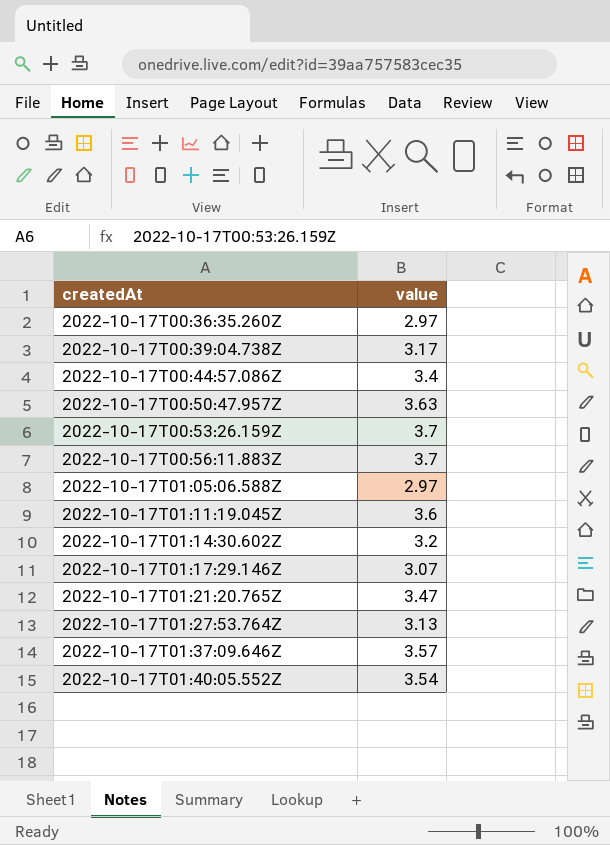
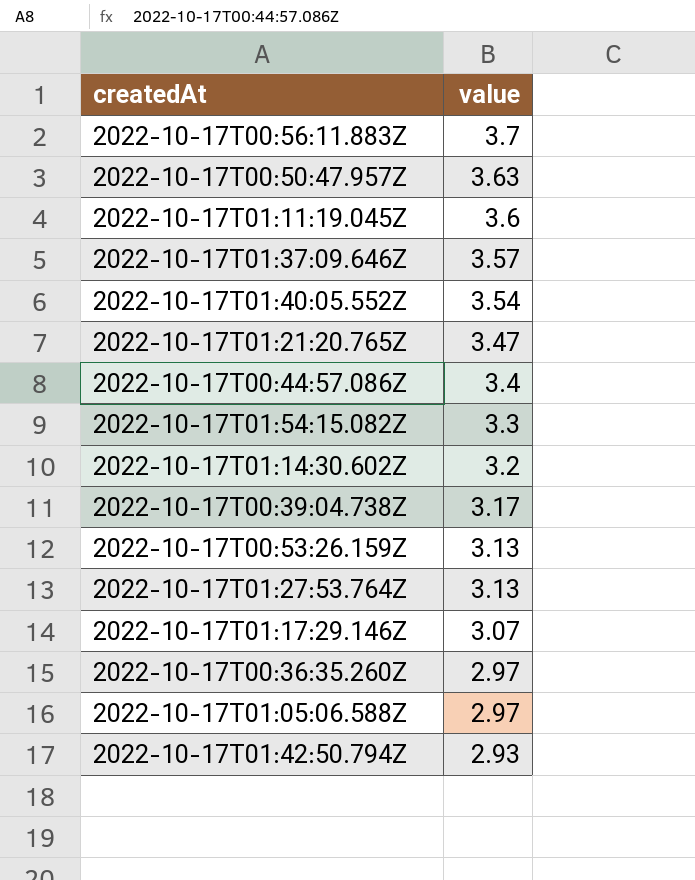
row order: createdAt ascending -> value descending
row 2022-10-17T01:54:15.082Z: none -> 3.3
2022-10-17T00:53:26.159Z | value: 3.7 -> 3.13
row 2022-10-17T01:42:50.794Z: none -> 2.93

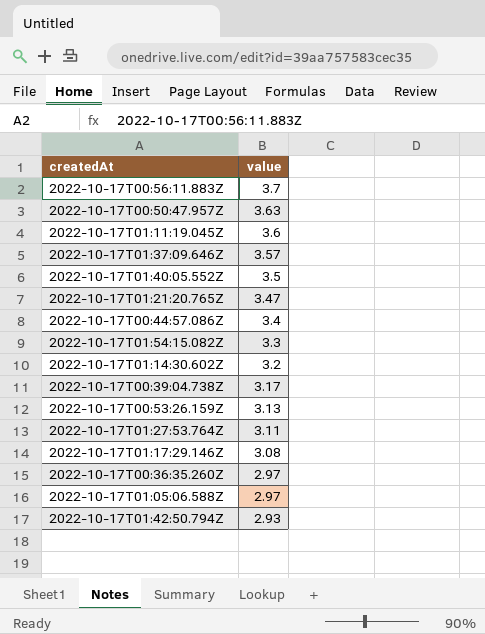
2022-10-17T01:40:05.552Z | value: 3.54 -> 3.5
2022-10-17T01:27:53.764Z | value: 3.13 -> 3.11
2022-10-17T01:17:29.146Z | value: 3.07 -> 3.08

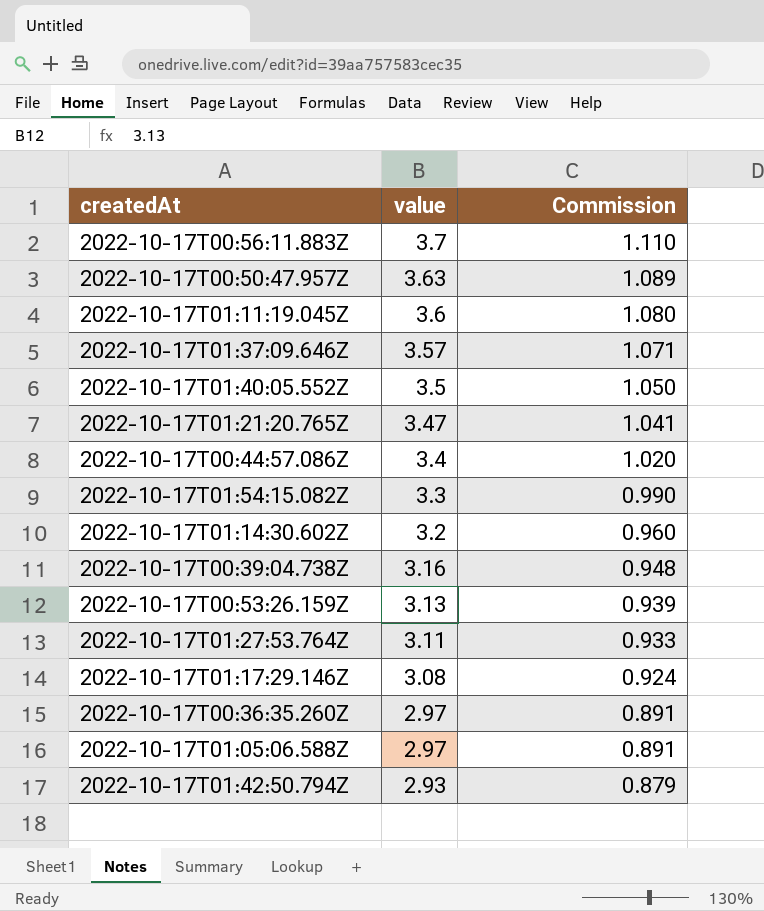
column Commission | formula: none -> [value] * 0.3
2022-10-17T00:39:04.738Z | value: 3.17 -> 3.16

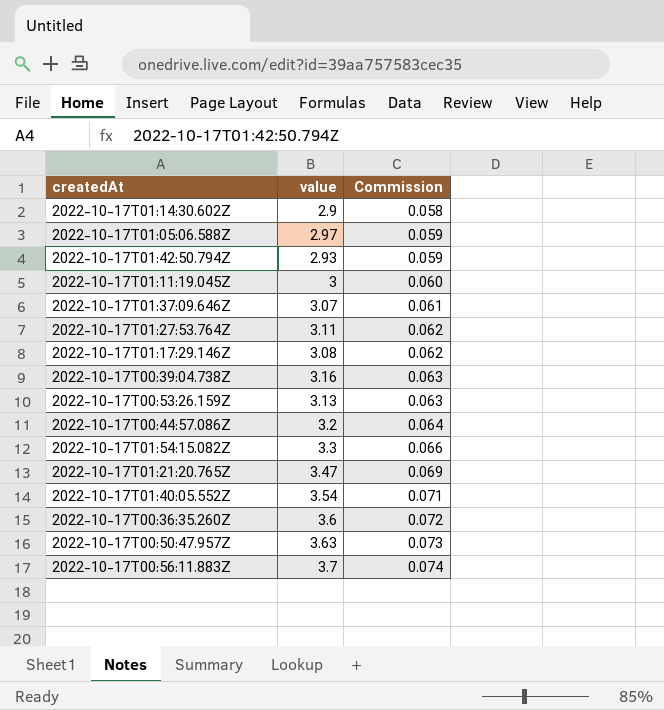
row order: value descending -> Commission ascending
column Commission | formula: [value] * 0.3 -> [value] * 0.02
2022-10-17T01:14:30.602Z | value: 3.2 -> 2.9
2022-10-17T01:11:19.045Z | value: 3.6 -> 3
2022-10-17T01:37:09.646Z | value: 3.57 -> 3.07
2022-10-17T00:44:57.086Z | value: 3.4 -> 3.2
2022-10-17T01:40:05.552Z | value: 3.5 -> 3.54
2022-10-17T00:36:35.260Z | value: 2.97 -> 3.6

